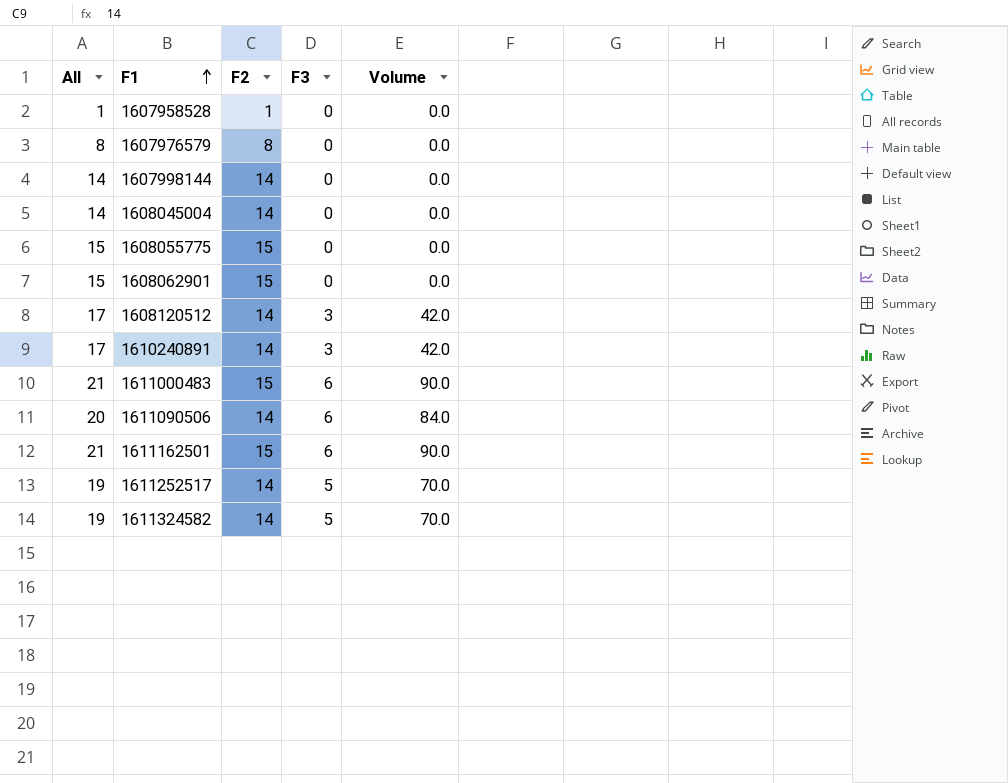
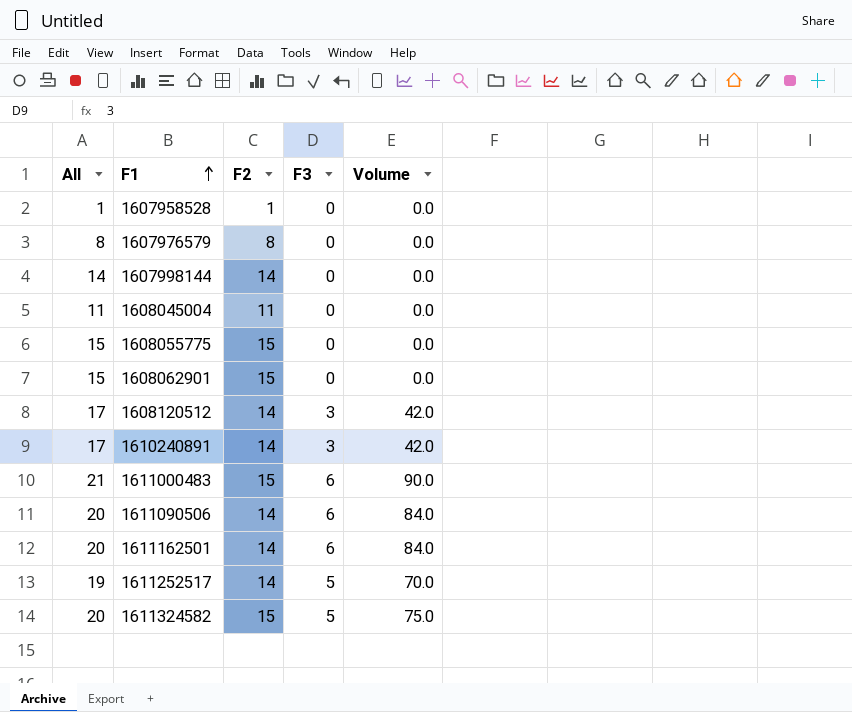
1608045004 | All: 14 -> 11
1608045004 | F2: 14 -> 11
1611162501 | All: 21 -> 20
1611162501 | F2: 15 -> 14
1611162501 | Volume: 90.0 -> 84.0
1611324582 | All: 19 -> 20
1611324582 | F2: 14 -> 15
1611324582 | Volume: 70.0 -> 75.0

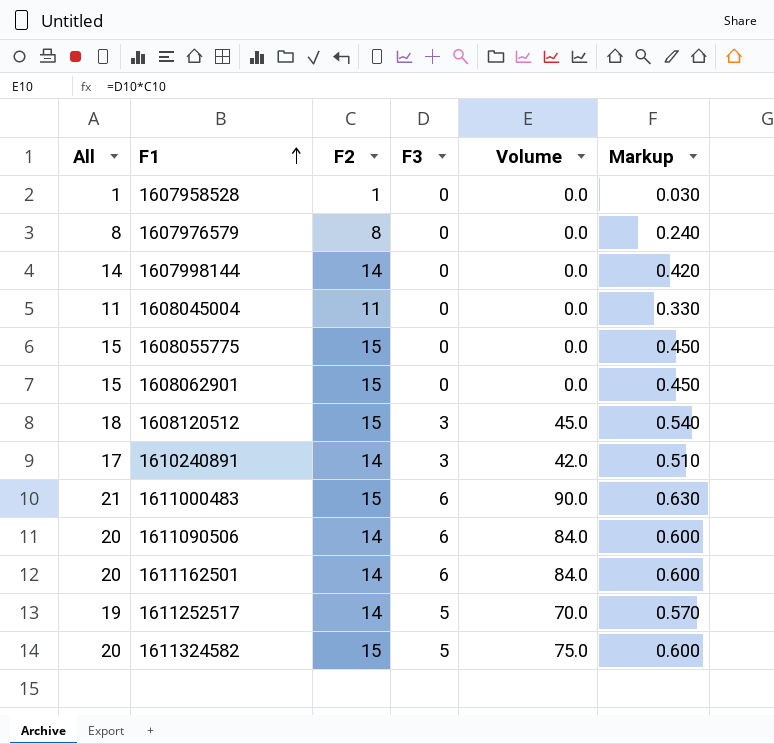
column Markup | formula: none -> [All] * 0.03
1608120512 | All: 17 -> 18
1608120512 | F2: 14 -> 15
1608120512 | Volume: 42.0 -> 45.0

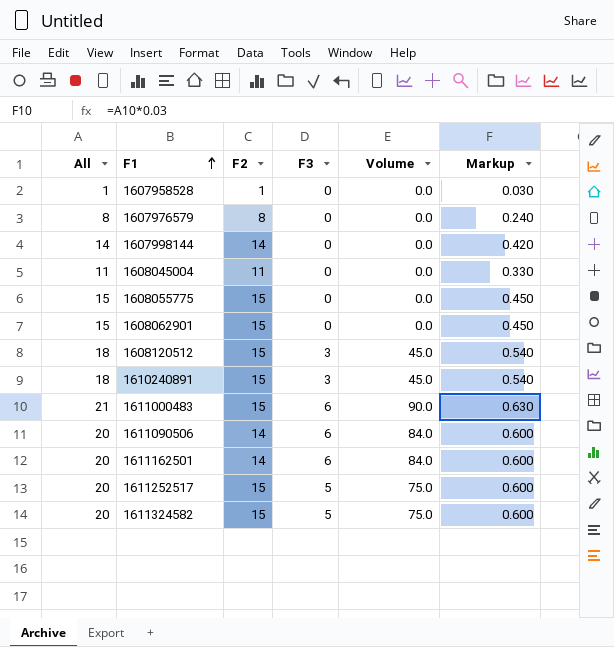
1610240891 | All: 17 -> 18
1610240891 | F2: 14 -> 15
1610240891 | Volume: 42.0 -> 45.0
1610240891 | Markup: 0.510 -> 0.540
1611252517 | All: 19 -> 20
1611252517 | F2: 14 -> 15
1611252517 | Volume: 70.0 -> 75.0
1611252517 | Markup: 0.570 -> 0.600

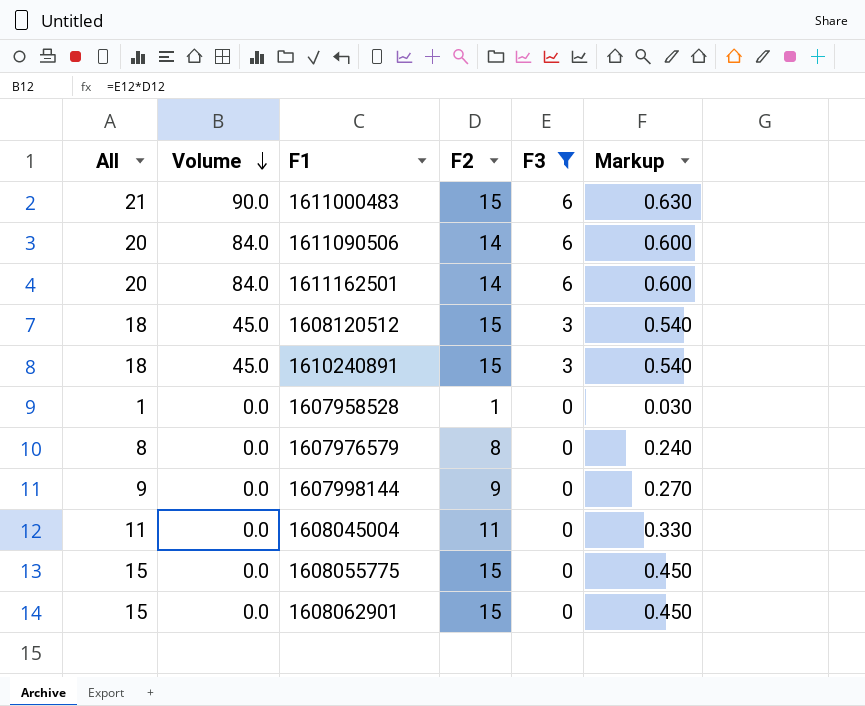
filter: none -> F3 != 5
row order: F1 ascending -> Volume descending
column Volume | position: 5 -> 2
1607998144 | All: 14 -> 9
1607998144 | F2: 14 -> 9
1607998144 | Markup: 0.420 -> 0.270

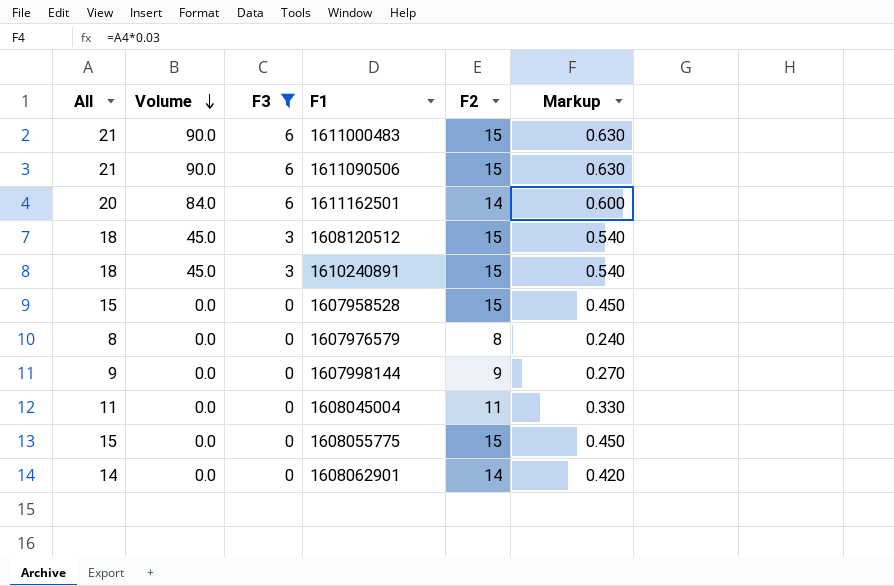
column F3 | position: 5 -> 3
1611090506 | All: 20 -> 21
1611090506 | Volume: 84.0 -> 90.0
1611090506 | F2: 14 -> 15
1611090506 | Markup: 0.600 -> 0.630
1607958528 | All: 1 -> 15
1607958528 | F2: 1 -> 15
1607958528 | Markup: 0.030 -> 0.450
1608062901 | All: 15 -> 14
1608062901 | F2: 15 -> 14
1608062901 | Markup: 0.450 -> 0.420

